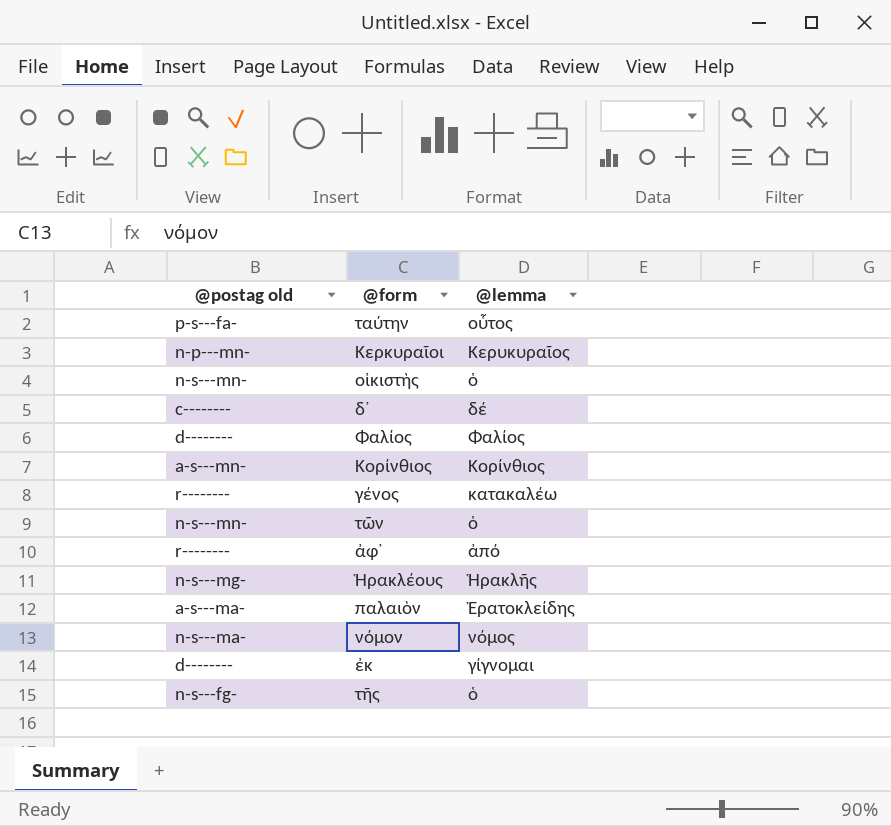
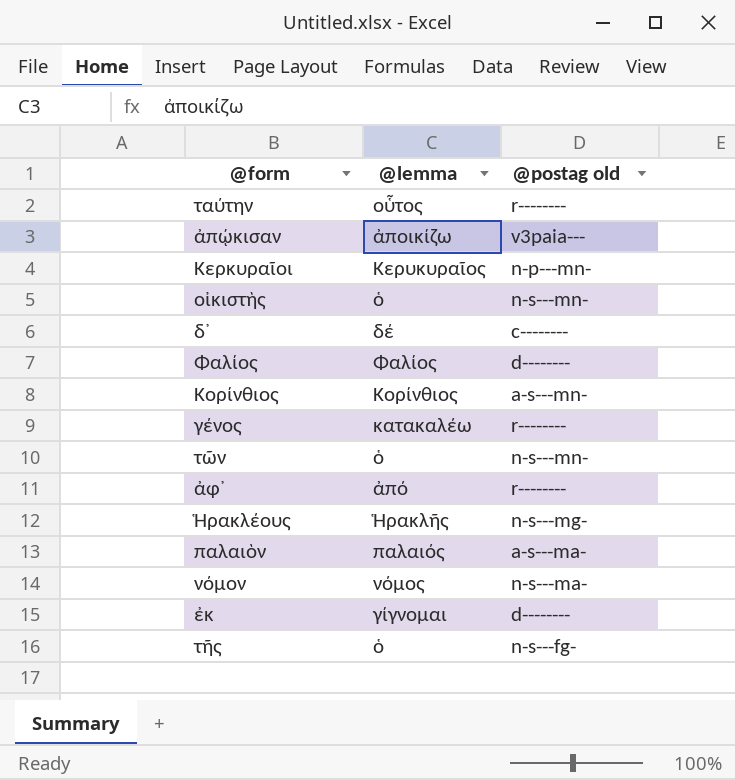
column @postag old | position: 1 -> 3
ταύτην | @postag old: p-s---fa- -> r--------
row ἀπῴκισαν: none -> ἀποικίζω | v3paia---
παλαιὸν | @lemma: Ἐρατοκλείδης -> παλαιός

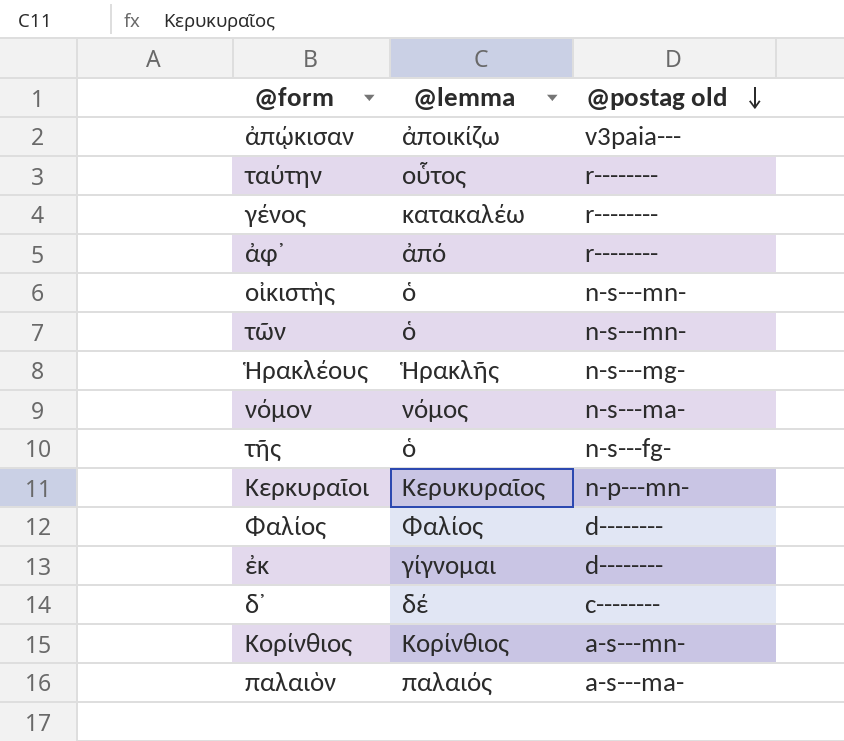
row order: none -> @postag old descending

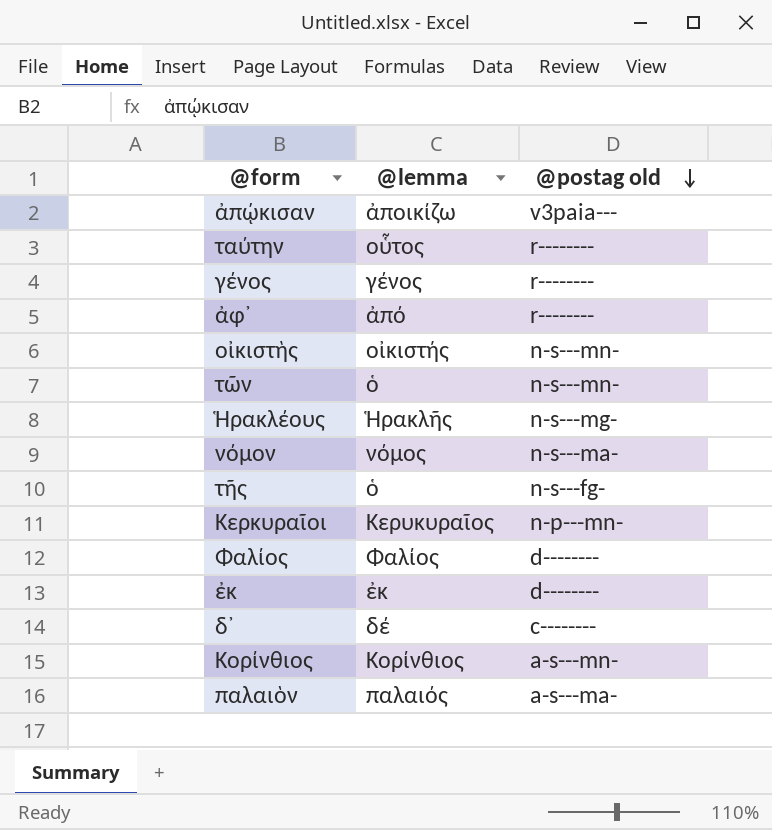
γένος | @lemma: κατακαλέω -> γένος
οἰκιστὴς | @lemma: ὁ -> οἰκιστής
ἐκ | @lemma: γίγνομαι -> ἐκ

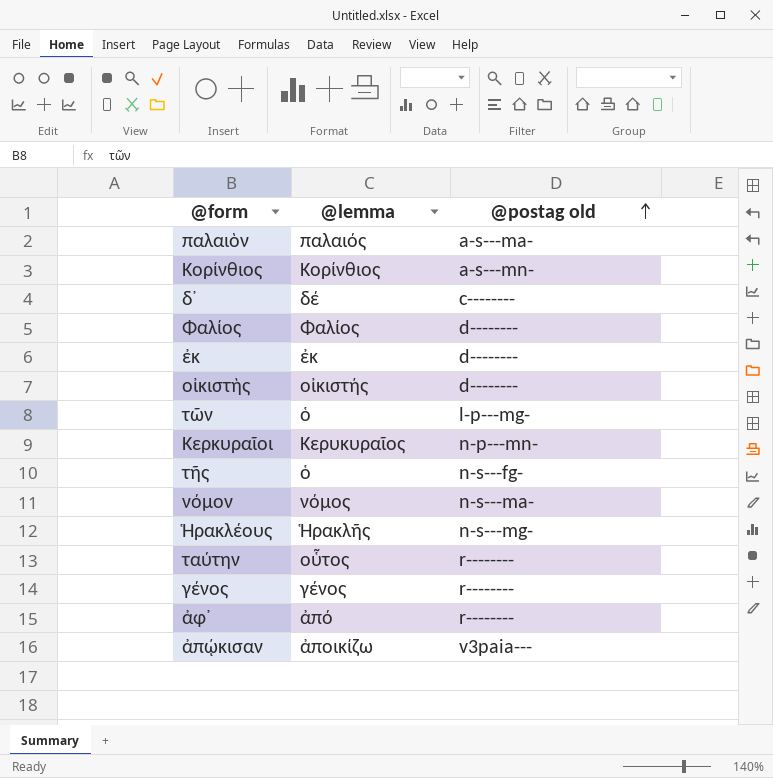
row order: @postag old descending -> @postag old ascending
οἰκιστὴς | @postag old: n-s---mn- -> d--------
τῶν | @postag old: n-s---mn- -> l-p---mg-

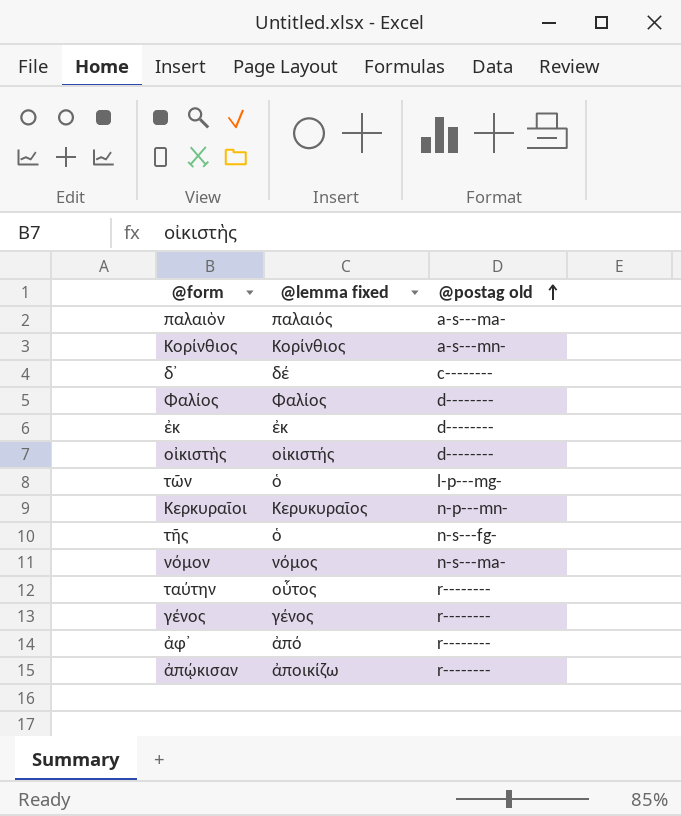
column name: @lemma -> @lemma fixed
row Ἡρακλέους: Ἡρακλῆς | n-s---mg- -> none
ἀπῴκισαν | @postag old: v3paia--- -> r--------

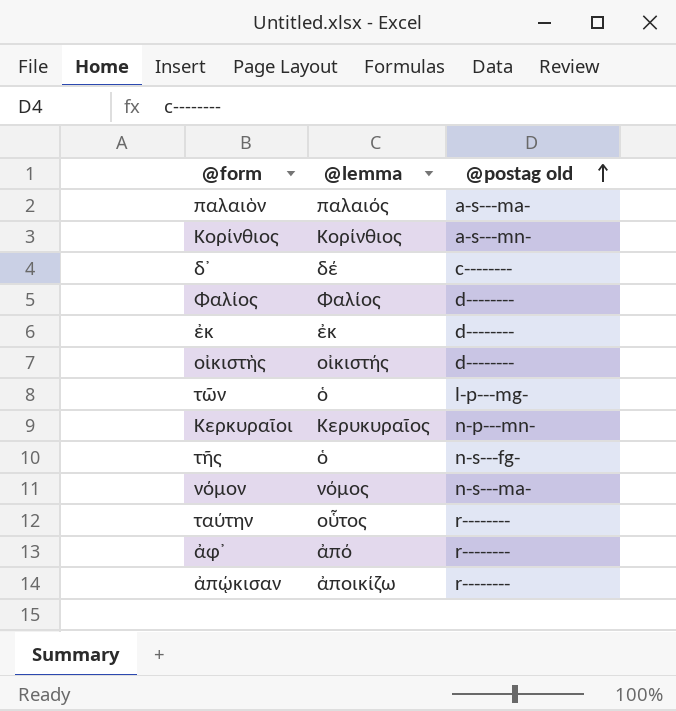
column name: @lemma fixed -> @lemma
row γένος: γένος | r-------- -> none

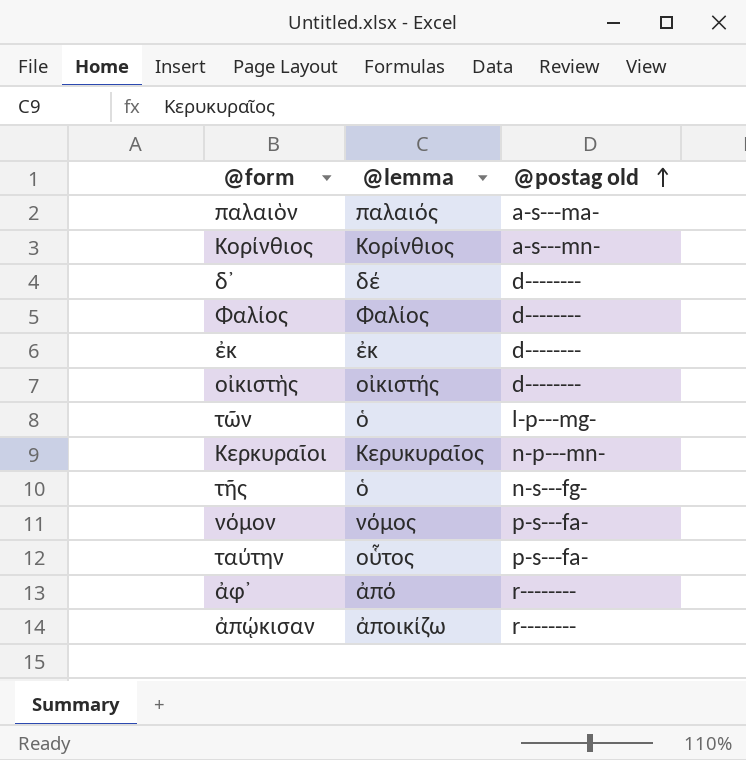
δ᾽ | @postag old: c-------- -> d--------
νόμον | @postag old: n-s---ma- -> p-s---fa-
ταύτην | @postag old: r-------- -> p-s---fa-

